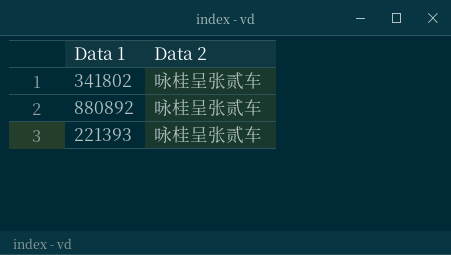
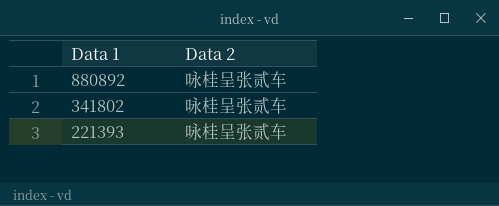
row order: none -> Data 1 descending

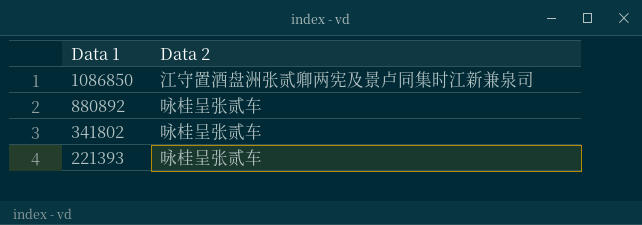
row 1086850: none -> 江守置酒盘洲张贰卿两宪及景卢同集时江新兼泉司

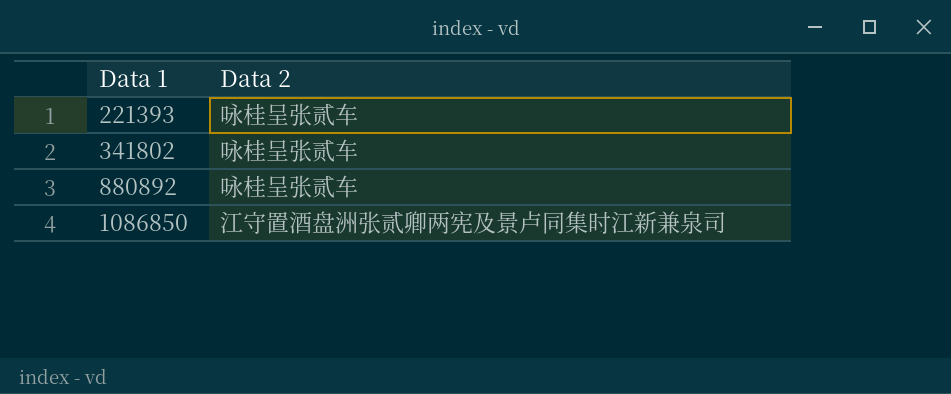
row order: Data 1 descending -> Data 1 ascending

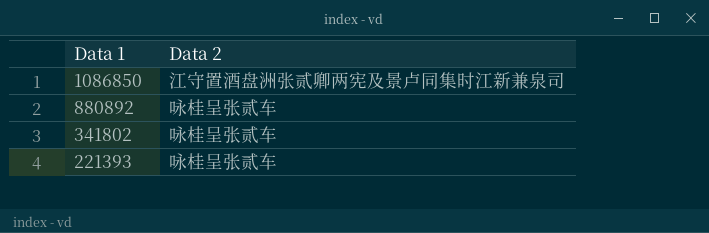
row order: Data 1 ascending -> Data 1 descending

